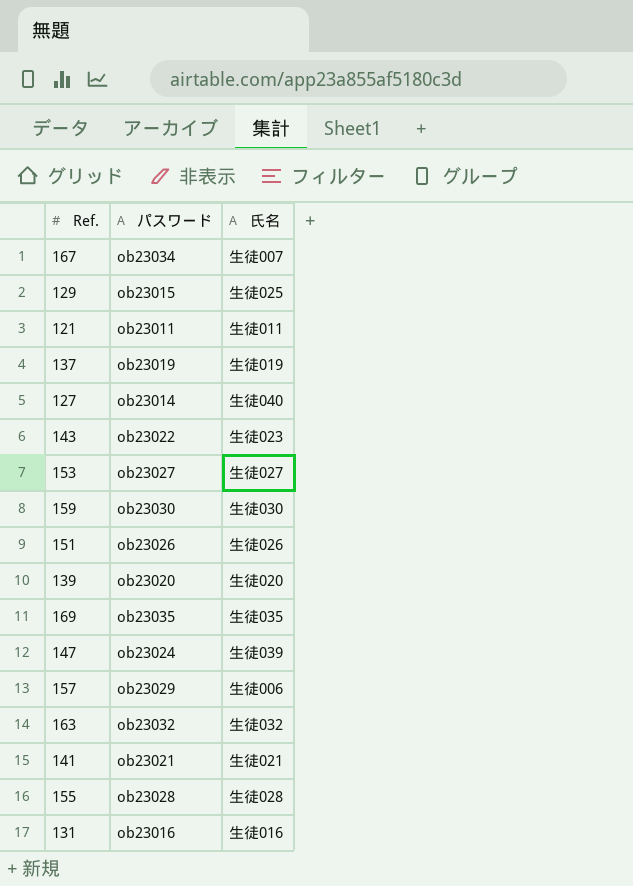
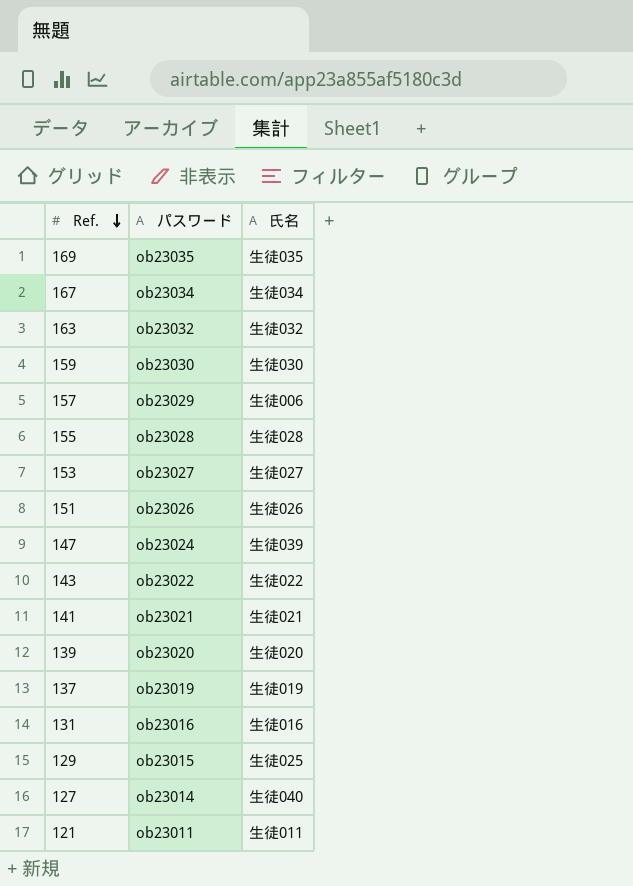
row order: none -> Ref. descending
167 | 氏名: 生徒007 -> 生徒034
143 | 氏名: 生徒023 -> 生徒022

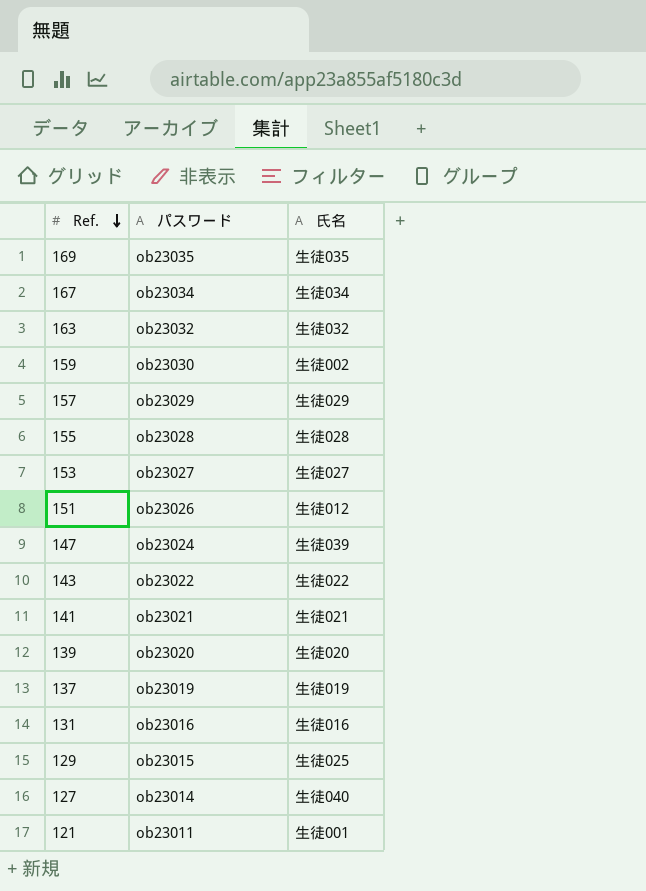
159 | 氏名: 生徒030 -> 生徒002
157 | 氏名: 生徒006 -> 生徒029
151 | 氏名: 生徒026 -> 生徒012
121 | 氏名: 生徒011 -> 生徒001

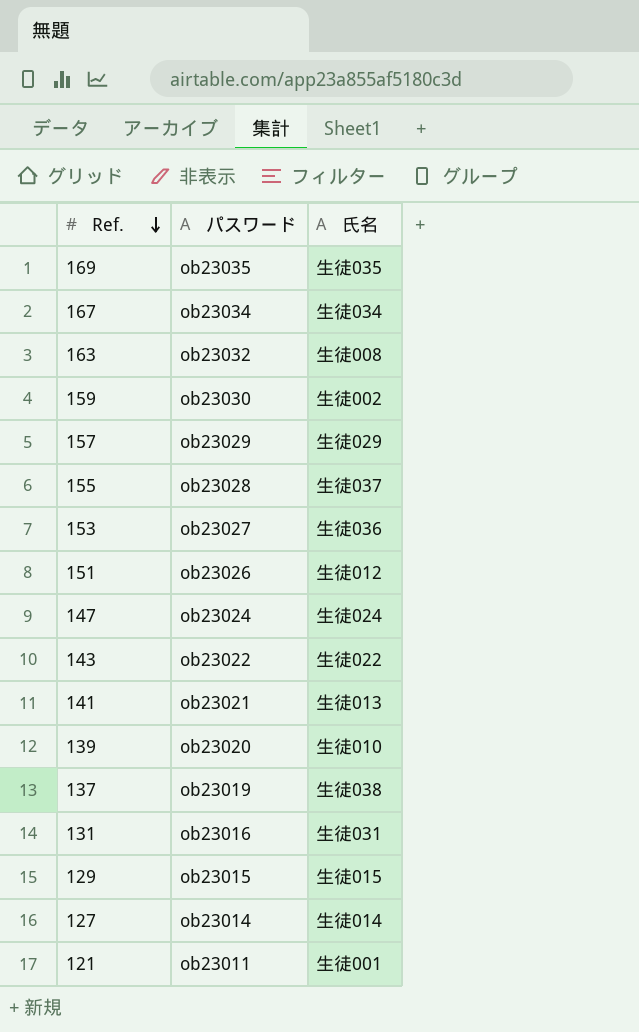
163 | 氏名: 生徒032 -> 生徒008
155 | 氏名: 生徒028 -> 生徒037
153 | 氏名: 生徒027 -> 生徒036
147 | 氏名: 生徒039 -> 生徒024
141 | 氏名: 生徒021 -> 生徒013
139 | 氏名: 生徒020 -> 生徒010
137 | 氏名: 生徒019 -> 生徒038
131 | 氏名: 生徒016 -> 生徒031
129 | 氏名: 生徒025 -> 生徒015
127 | 氏名: 生徒040 -> 生徒014

